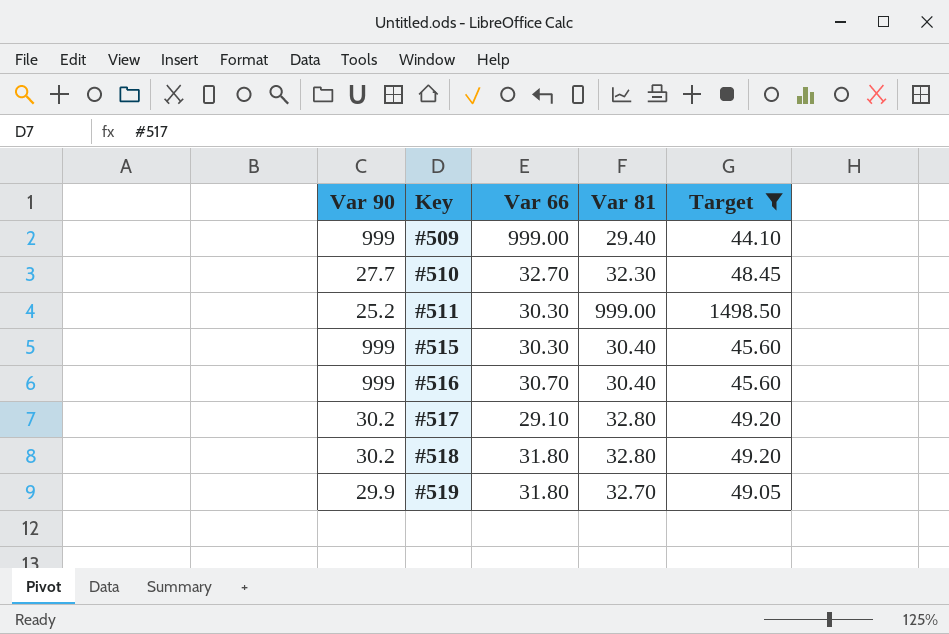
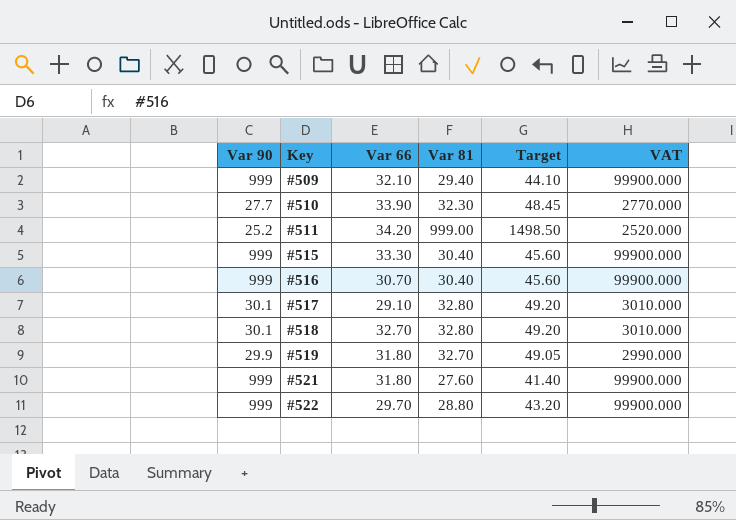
filter: Target >= 44.10 -> none
column VAT | formula: none -> [Var 90] * 100
#509 | Var 66: 999.00 -> 32.10
#510 | Var 66: 32.70 -> 33.90
#511 | Var 66: 30.30 -> 34.20
#515 | Var 66: 30.30 -> 33.30
#517 | Var 90: 30.2 -> 30.1
#518 | Var 90: 30.2 -> 30.1
#518 | Var 66: 31.80 -> 32.70

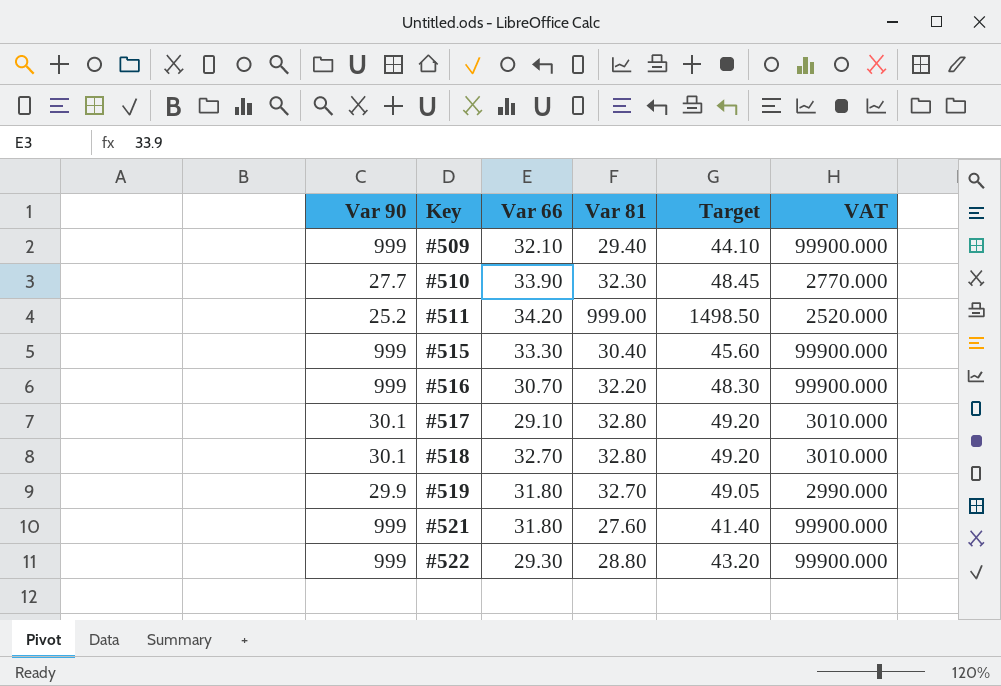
#516 | Var 81: 30.40 -> 32.20
#516 | Target: 45.60 -> 48.30
#522 | Var 66: 29.70 -> 29.30

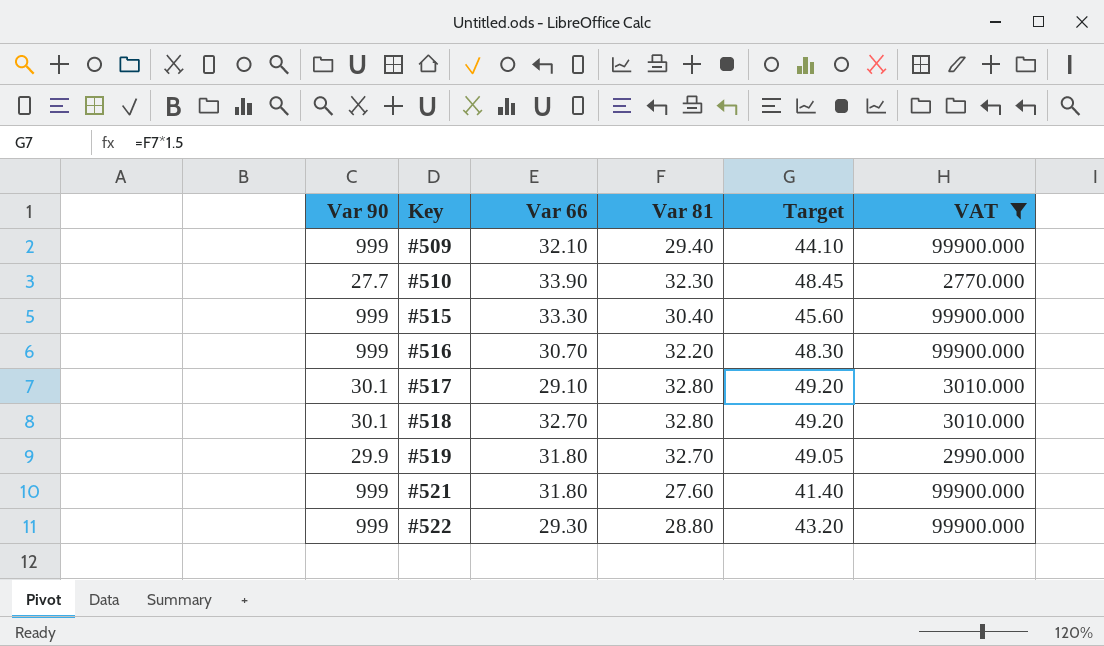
filter: none -> VAT != 2520.000

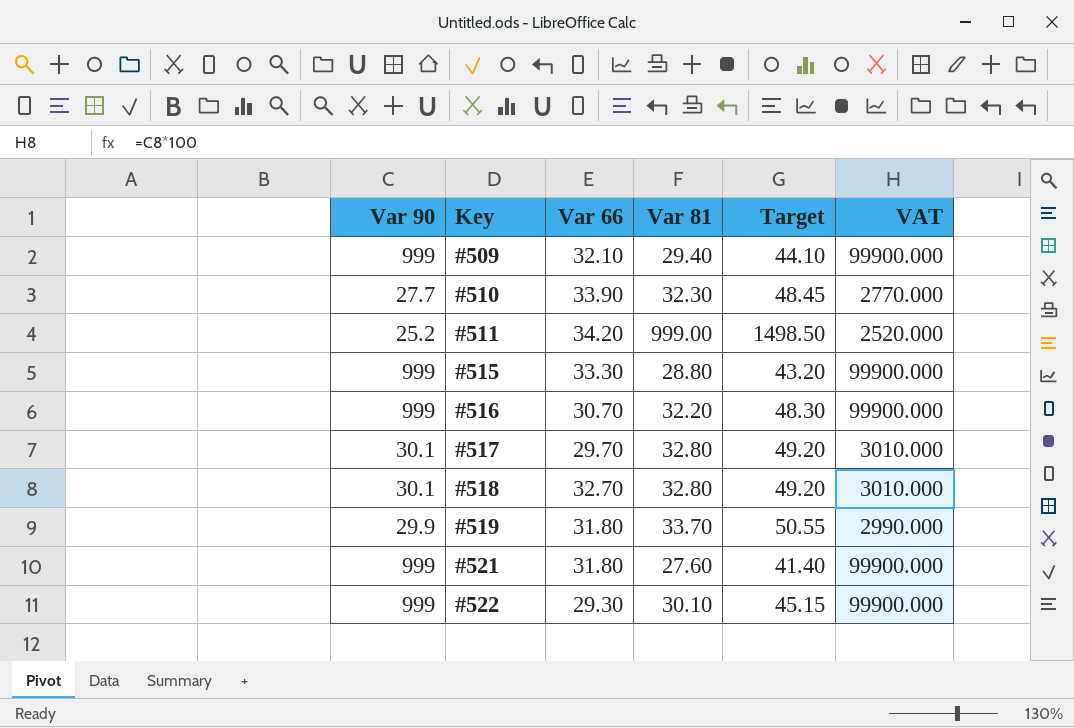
filter: VAT != 2520.000 -> none
#515 | Var 81: 30.40 -> 28.80
#515 | Target: 45.60 -> 43.20
#517 | Var 66: 29.10 -> 29.70
#519 | Var 81: 32.70 -> 33.70
#519 | Target: 49.05 -> 50.55
#522 | Var 81: 28.80 -> 30.10
#522 | Target: 43.20 -> 45.15

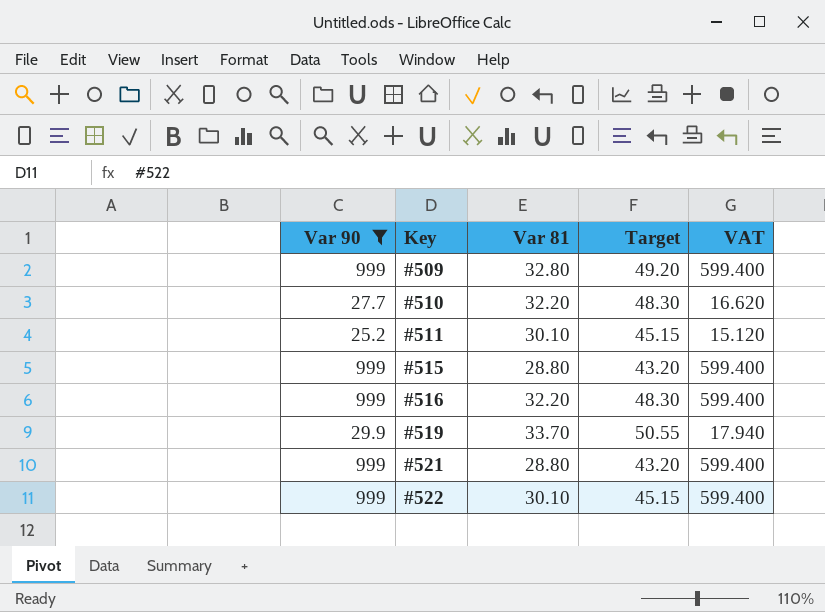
filter: none -> Var 90 != 30.1
column Var 66 | position: 3 -> none
column VAT | formula: [Var 90] * 100 -> [Var 90] * 0.6
#509 | Var 81: 29.40 -> 32.80
#509 | Target: 44.10 -> 49.20
#510 | Var 81: 32.30 -> 32.20
#510 | Target: 48.45 -> 48.30
#511 | Var 81: 999.00 -> 30.10
#511 | Target: 1498.50 -> 45.15
#521 | Var 81: 27.60 -> 28.80
#521 | Target: 41.40 -> 43.20

